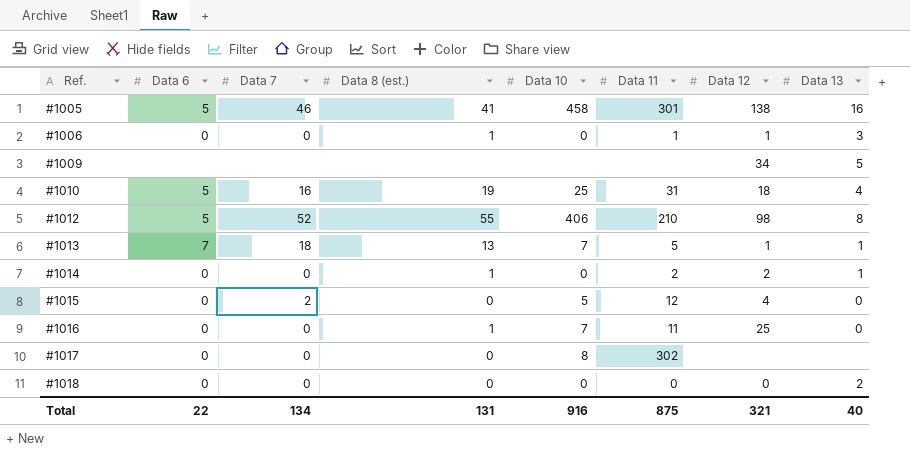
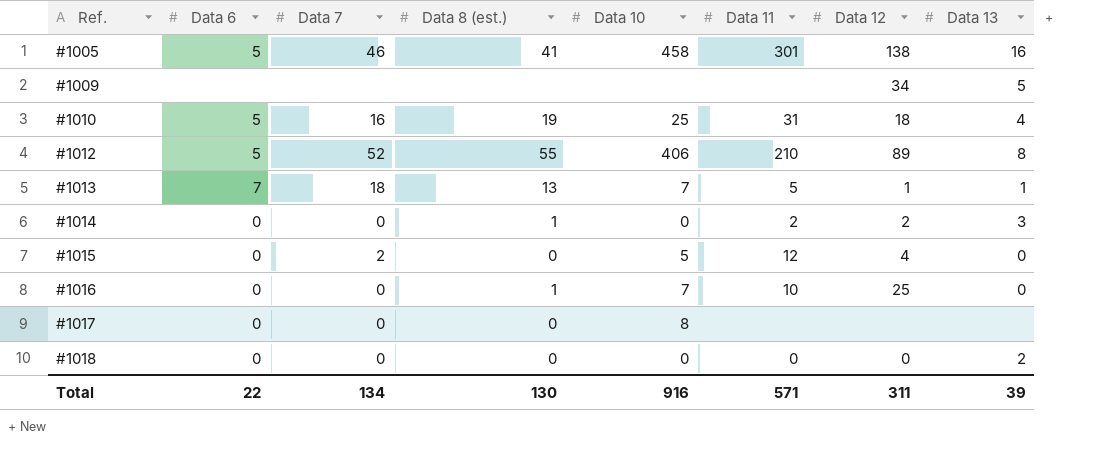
row #1006: 0 | 0 | 1 | 0 | 1 | 1 | 3 -> none
#1012 | Data 12: 98 -> 89
#1014 | Data 13: 1 -> 3
#1016 | Data 11: 11 -> 10
#1017 | Data 11: 302 -> none
Total | Data 8 (est.): 131 -> 130
Total | Data 11: 875 -> 571
Total | Data 12: 321 -> 311
Total | Data 13: 40 -> 39

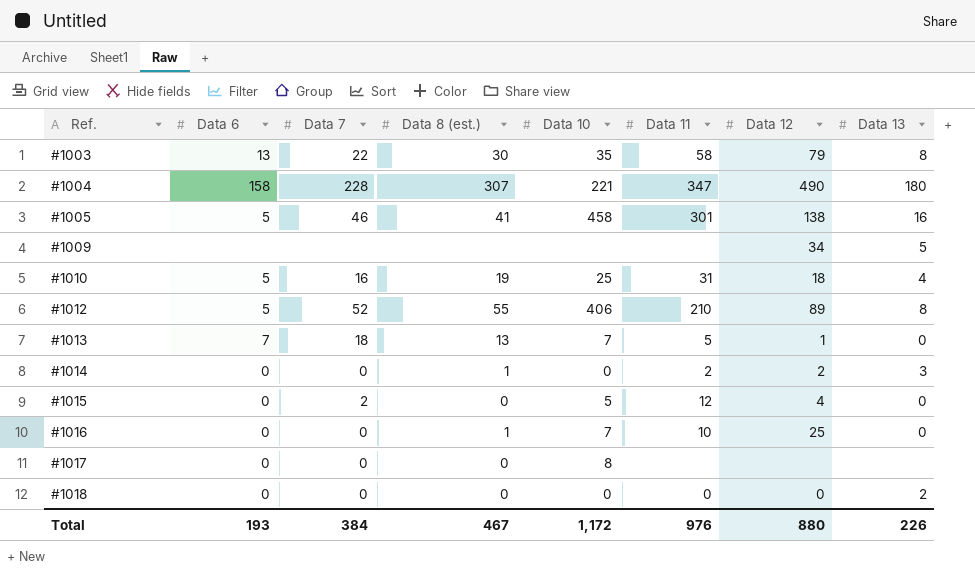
row #1003: none -> 13 | 22 | 30 | 35 | 58 | 79 | 8
row #1004: none -> 158 | 228 | 307 | 221 | 347 | 490 | 180
#1013 | Data 13: 1 -> 0
Total | Data 6: 22 -> 193
Total | Data 7: 134 -> 384
Total | Data 8 (est.): 130 -> 467
Total | Data 10: 916 -> 1,172
Total | Data 11: 571 -> 976
Total | Data 12: 311 -> 880
Total | Data 13: 39 -> 226

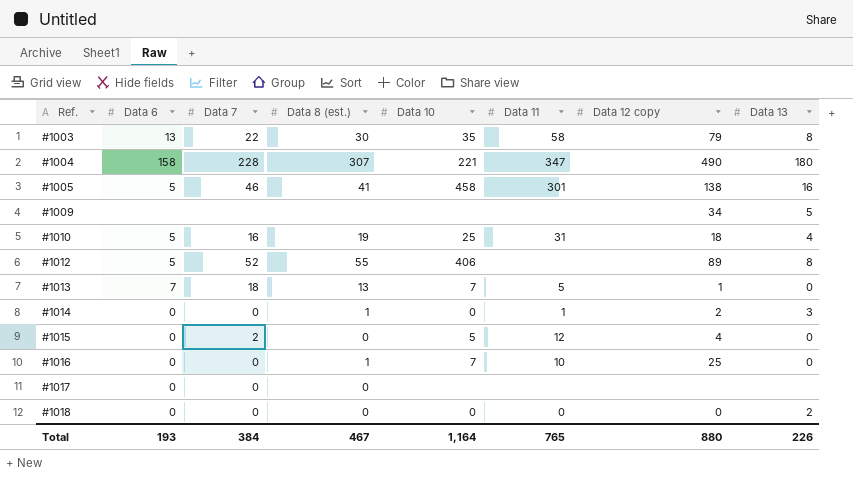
column name: Data 12 -> Data 12 copy
#1012 | Data 11: 210 -> none
#1014 | Data 11: 2 -> 1
#1017 | Data 10: 8 -> none
Total | Data 10: 1,172 -> 1,164
Total | Data 11: 976 -> 765

